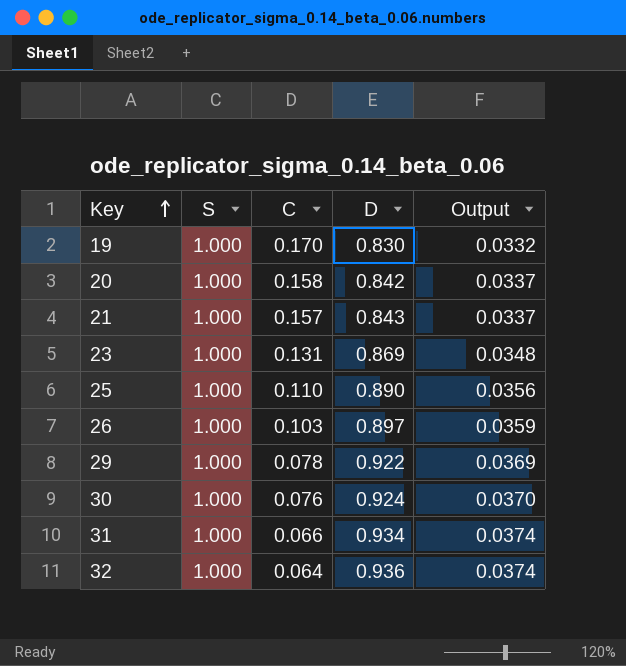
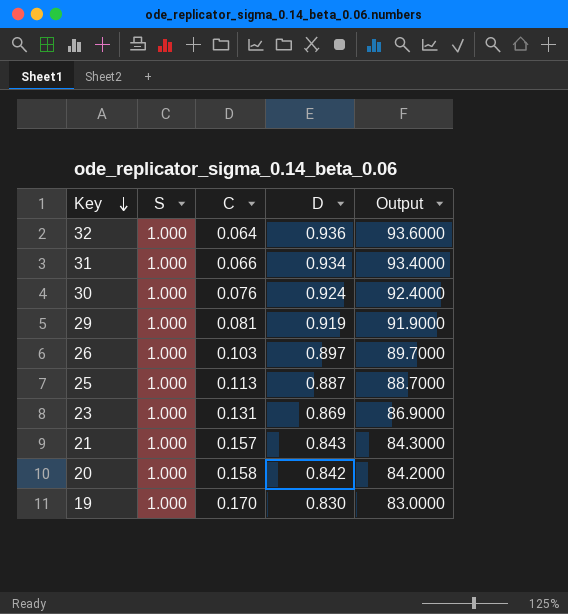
row order: Key ascending -> Key descending
column Output | formula: [D] * 0.04 -> [D] * 100
29 | C: 0.078 -> 0.081
29 | D: 0.922 -> 0.919
25 | C: 0.110 -> 0.113
25 | D: 0.890 -> 0.887

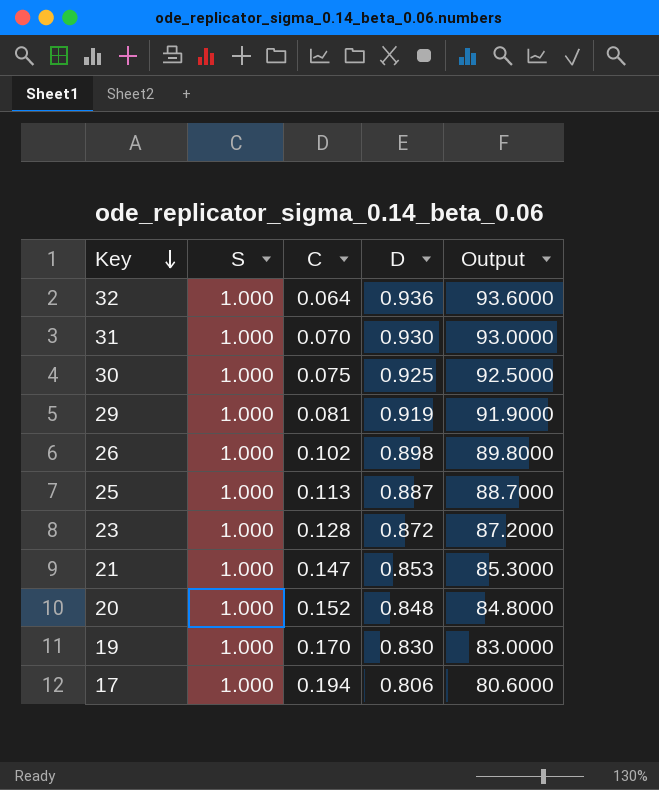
31 | C: 0.066 -> 0.070
31 | D: 0.934 -> 0.930
31 | Output: 93.4000 -> 93.0000
30 | C: 0.076 -> 0.075
30 | D: 0.924 -> 0.925
30 | Output: 92.4000 -> 92.5000
26 | C: 0.103 -> 0.102
26 | D: 0.897 -> 0.898
26 | Output: 89.7000 -> 89.8000
23 | C: 0.131 -> 0.128
23 | D: 0.869 -> 0.872
23 | Output: 86.9000 -> 87.2000
21 | C: 0.157 -> 0.147
21 | D: 0.843 -> 0.853
21 | Output: 84.3000 -> 85.3000
20 | C: 0.158 -> 0.152
20 | D: 0.842 -> 0.848
20 | Output: 84.2000 -> 84.8000
row 17: none -> 1.000 | 0.194 | 0.806 | 80.6000

